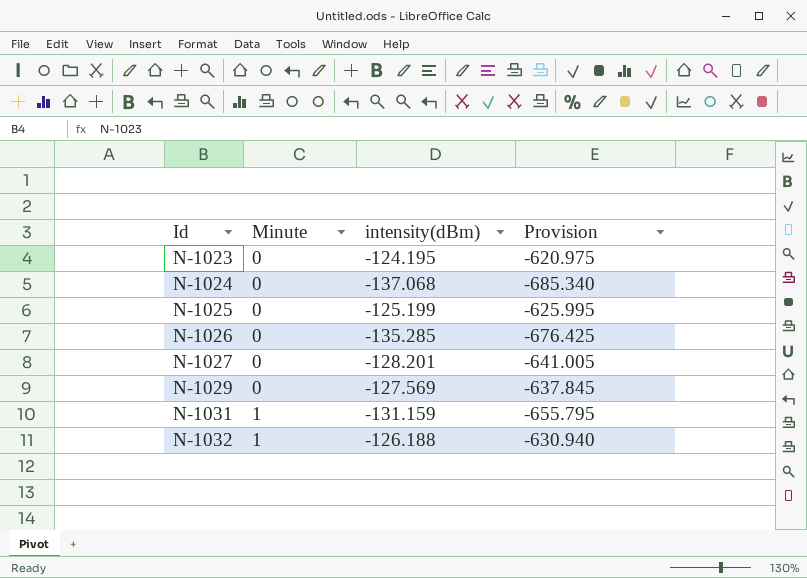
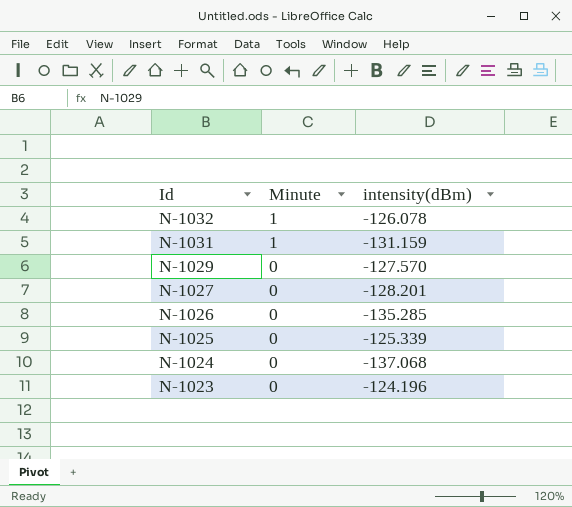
row order: Id ascending -> Id descending
column Provision | formula: [intensity(dBm)] * 5 -> none
N-1032 | intensity(dBm): -126.188 -> -126.078
N-1029 | intensity(dBm): -127.569 -> -127.570
N-1025 | intensity(dBm): -125.199 -> -125.339
N-1023 | intensity(dBm): -124.195 -> -124.196

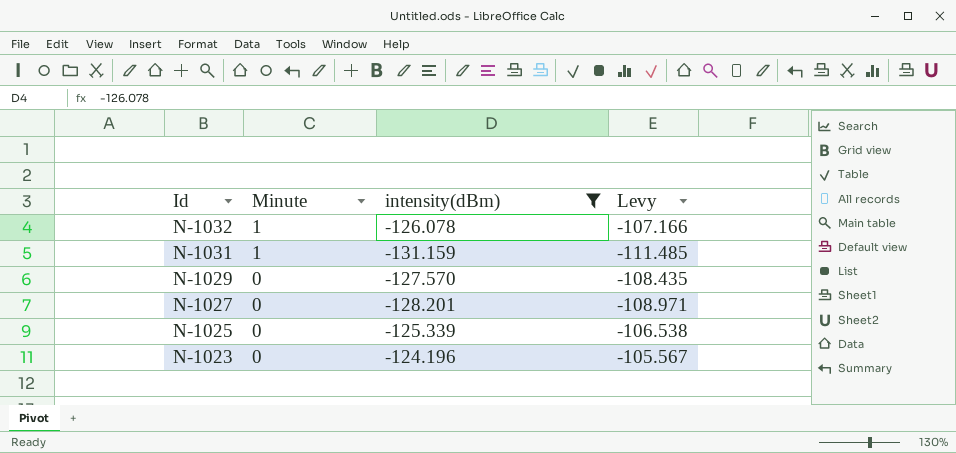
filter: none -> intensity(dBm) >= -131.159
column Levy | formula: none -> [intensity(dBm)] * 0.85

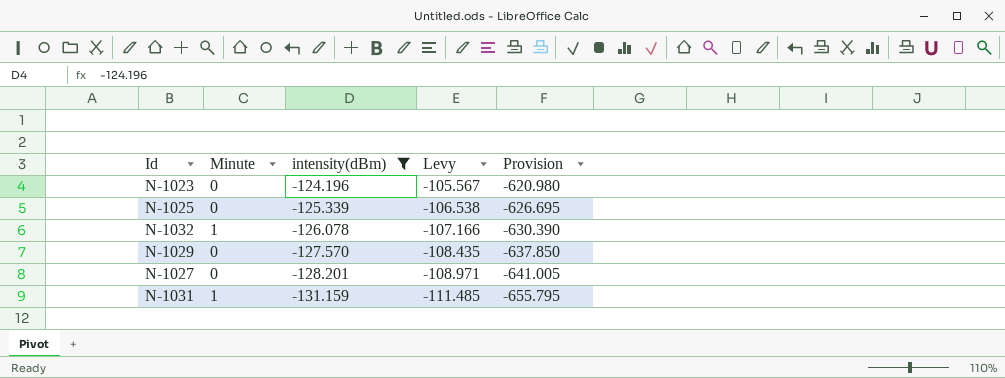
row order: Id descending -> intensity(dBm) descending
column Provision | formula: none -> [intensity(dBm)] * 5

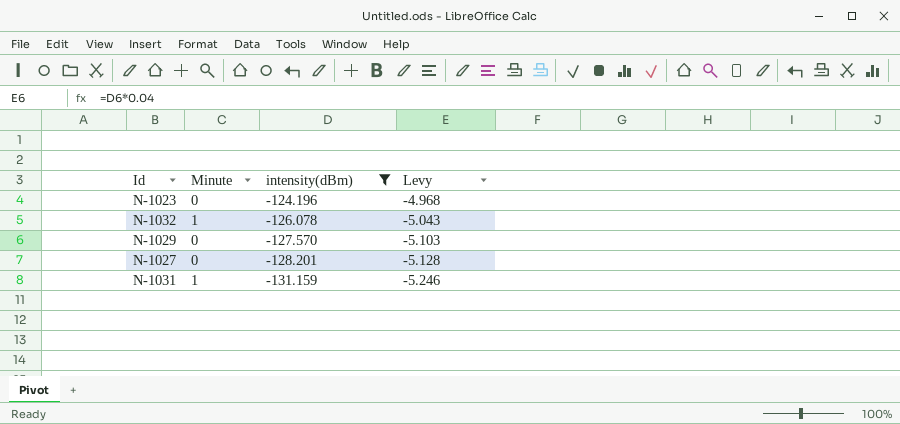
column Provision | formula: [intensity(dBm)] * 5 -> none
column Levy | formula: [intensity(dBm)] * 0.85 -> [intensity(dBm)] * 0.04
row N-1025: 0 | -125.339 | -106.538 | -626.695 -> none

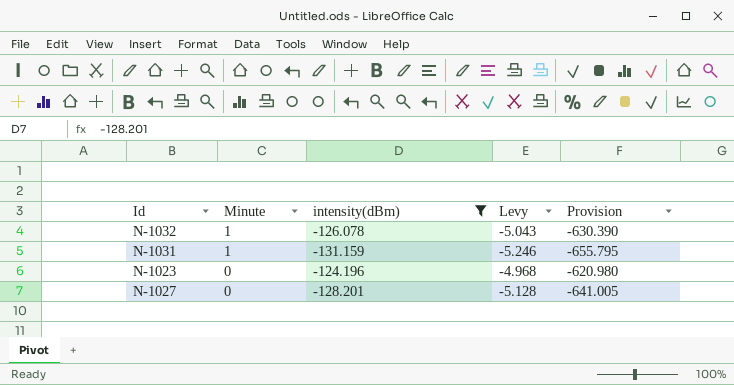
row order: intensity(dBm) descending -> Minute descending
column Provision | formula: none -> [intensity(dBm)] * 5
row N-1029: 0 | -127.570 | -5.103 -> none

